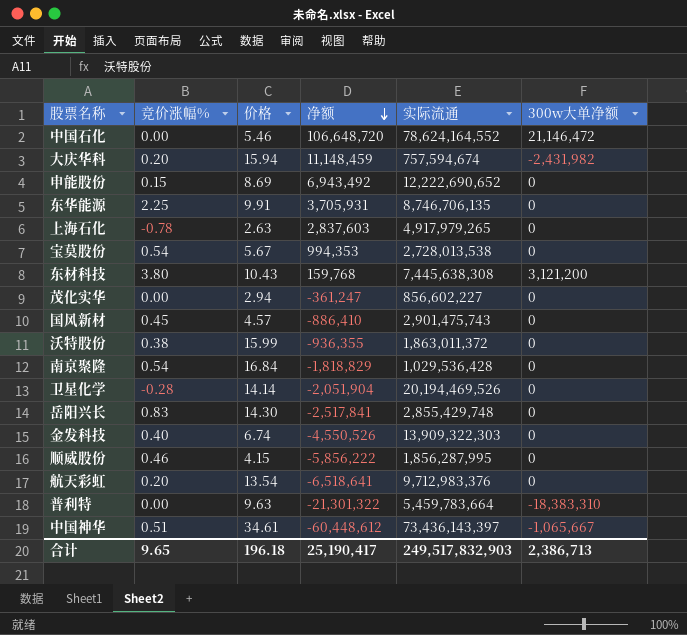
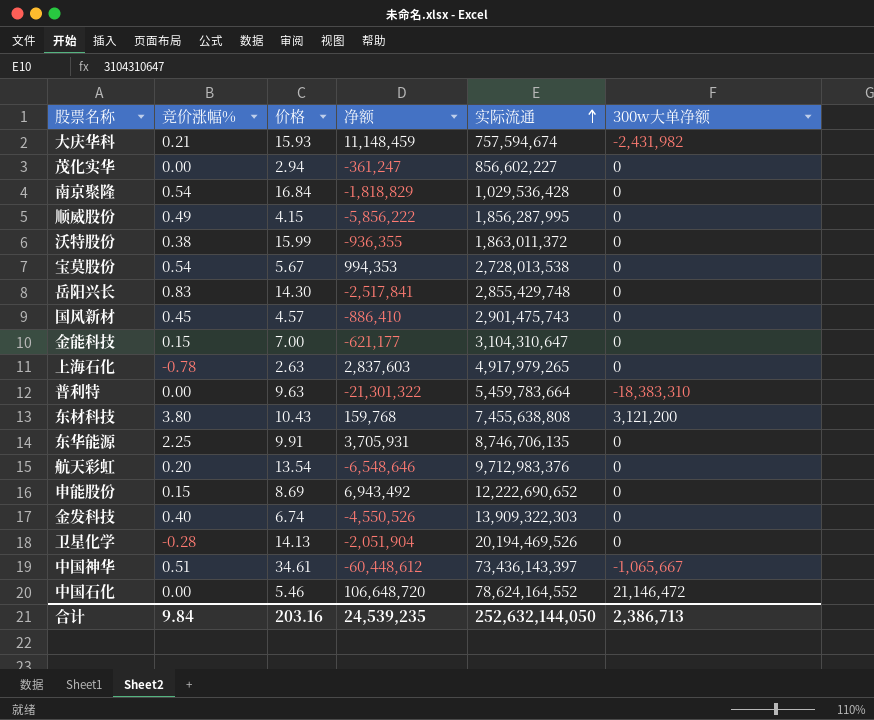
row order: 净额 descending -> 实际流通 ascending
大庆华科 | 竞价涨幅%: 0.20 -> 0.21
大庆华科 | 价格: 15.94 -> 15.93
顺威股份 | 竞价涨幅%: 0.46 -> 0.49
row 金能科技: none -> 0.15 | 7.00 | -621,177 | 3,104,310,647 | 0
东材科技 | 实际流通: 7,445,638,308 -> 7,455,638,808
航天彩虹 | 净额: -6,518,641 -> -6,548,646
卫星化学 | 价格: 14.14 -> 14.13
合计 | 竞价涨幅%: 9.65 -> 9.84
合计 | 价格: 196.18 -> 203.16
合计 | 净额: 25,190,417 -> 24,539,235
合计 | 实际流通: 249,517,832,903 -> 252,632,144,050

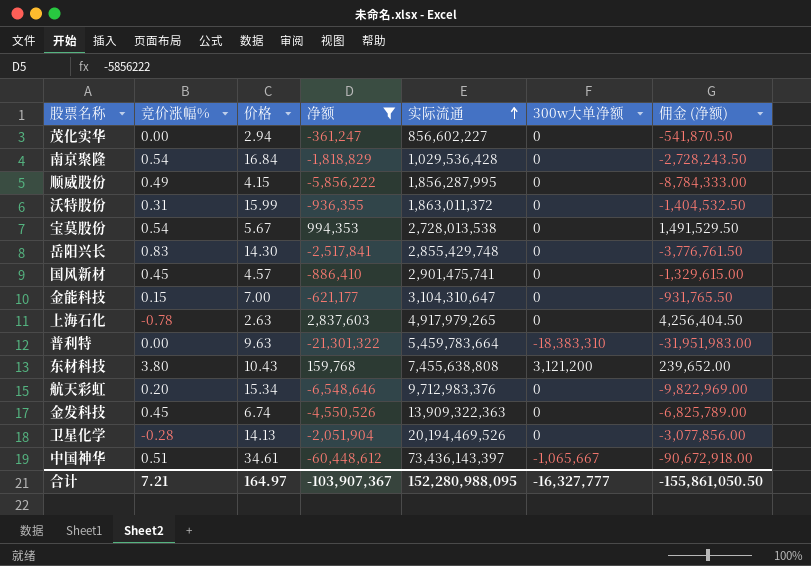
filter: none -> 净额 <= 2,837,603
column 佣金 (净额) | formula: none -> [净额] * 1.5
沃特股份 | 竞价涨幅%: 0.38 -> 0.31
国风新材 | 实际流通: 2,901,475,743 -> 2,901,475,741
航天彩虹 | 价格: 13.54 -> 15.34
金发科技 | 竞价涨幅%: 0.40 -> 0.45
金发科技 | 实际流通: 13,909,322,303 -> 13,909,322,363
合计 | 竞价涨幅%: 9.84 -> 7.21
合计 | 价格: 203.16 -> 164.97
合计 | 净额: 24,539,235 -> -103,907,367
合计 | 实际流通: 252,632,144,050 -> 152,280,988,095
合计 | 300w大单净额: 2,386,713 -> -16,327,777

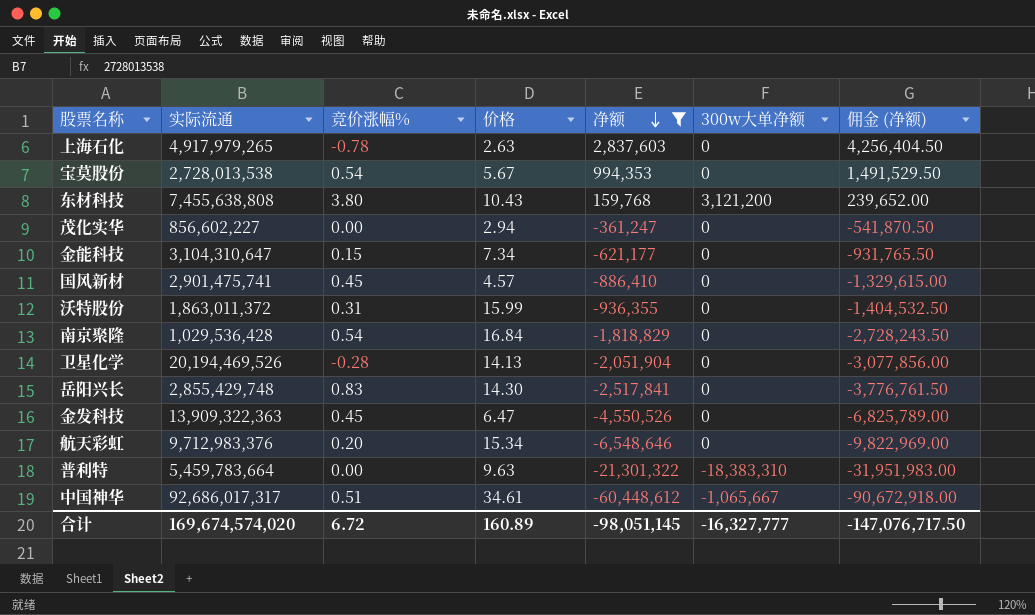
row order: 实际流通 ascending -> 净额 descending
column 实际流通 | position: 5 -> 2
row 顺威股份: 0.49 | 4.15 | -5,856,222 | 1,856,287,995 | 0 | -8,784,333.00 -> none
金能科技 | 价格: 7.00 -> 7.34
金发科技 | 价格: 6.74 -> 6.47
中国神华 | 实际流通: 73,436,143,397 -> 92,686,017,317
合计 | 实际流通: 152,280,988,095 -> 169,674,574,020
合计 | 竞价涨幅%: 7.21 -> 6.72
合计 | 价格: 164.97 -> 160.89
合计 | 净额: -103,907,367 -> -98,051,145
合计 | 佣金 (净额): -155,861,050.50 -> -147,076,717.50

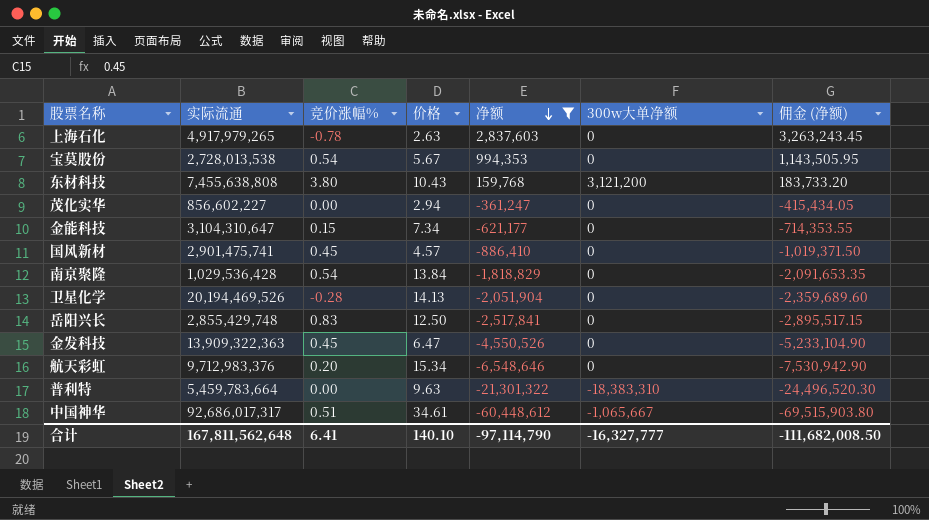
column 佣金 (净额) | formula: [净额] * 1.5 -> [净额] * 1.15
row 沃特股份: 1,863,011,372 | 0.31 | 15.99 | -936,355 | 0 | -1,404,532.50 -> none
南京聚隆 | 价格: 16.84 -> 13.84
岳阳兴长 | 价格: 14.30 -> 12.50
合计 | 实际流通: 169,674,574,020 -> 167,811,562,648
合计 | 竞价涨幅%: 6.72 -> 6.41
合计 | 价格: 160.89 -> 140.10
合计 | 净额: -98,051,145 -> -97,114,790
合计 | 佣金 (净额): -147,076,717.50 -> -111,682,008.50

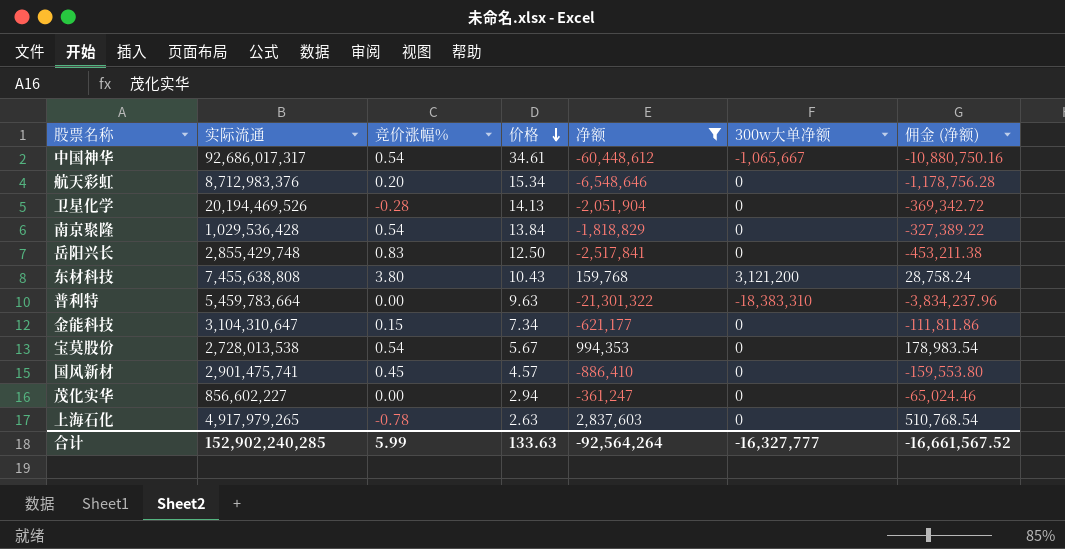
row order: 净额 descending -> 价格 descending
column 佣金 (净额) | formula: [净额] * 1.15 -> [净额] * 0.18
row 金发科技: 13,909,322,363 | 0.45 | 6.47 | -4,550,526 | 0 | -5,233,104.90 -> none
中国神华 | 竞价涨幅%: 0.51 -> 0.54
航天彩虹 | 实际流通: 9,712,983,376 -> 8,712,983,376
合计 | 实际流通: 167,811,562,648 -> 152,902,240,285
合计 | 竞价涨幅%: 6.41 -> 5.99
合计 | 价格: 140.10 -> 133.63
合计 | 净额: -97,114,790 -> -92,564,264
合计 | 佣金 (净额): -111,682,008.50 -> -16,661,567.52

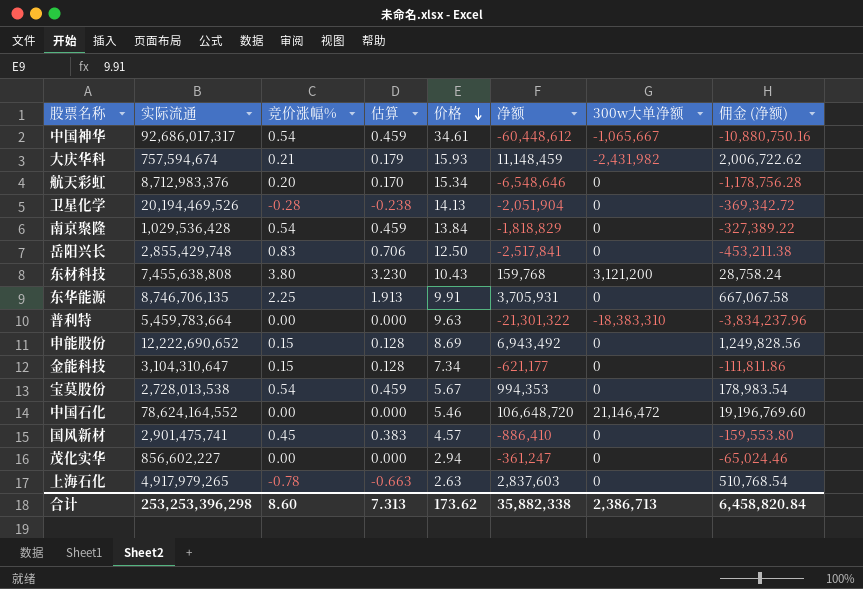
filter: 净额 <= 2,837,603 -> none
column 估算 | formula: none -> [竞价涨幅%] * 0.85
合计 | 实际流通: 152,902,240,285 -> 253,253,396,298
合计 | 竞价涨幅%: 5.99 -> 8.60
合计 | 价格: 133.63 -> 173.62
合计 | 净额: -92,564,264 -> 35,882,338
合计 | 300w大单净额: -16,327,777 -> 2,386,713
合计 | 佣金 (净额): -16,661,567.52 -> 6,458,820.84

